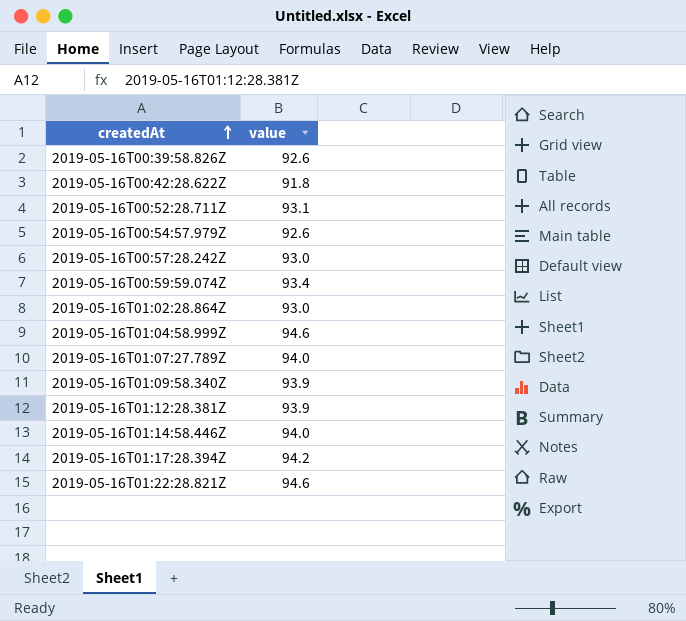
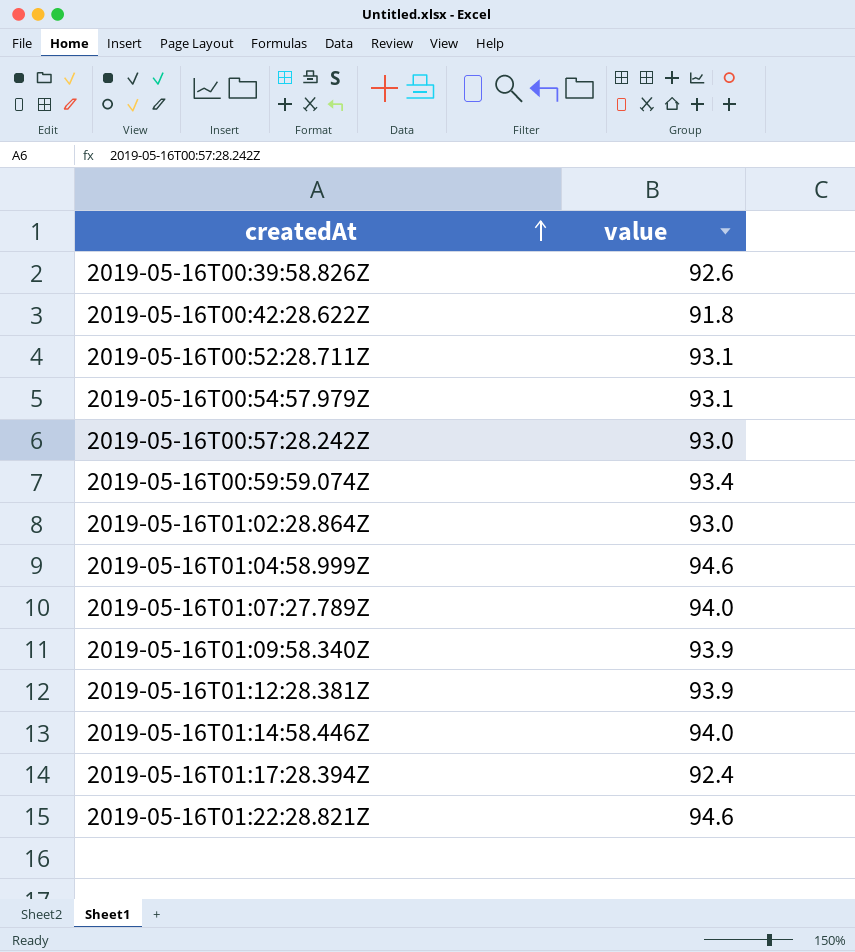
2019-05-16T00:54:57.979Z | value: 92.6 -> 93.1
2019-05-16T01:17:28.394Z | value: 94.2 -> 92.4

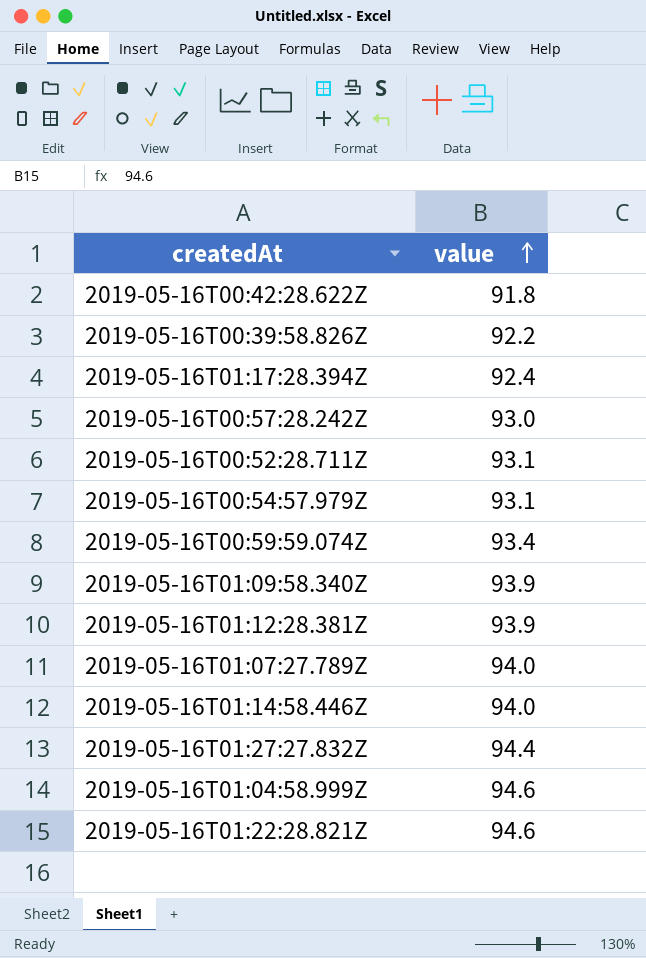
row order: createdAt ascending -> value ascending
row 2019-05-16T01:02:28.864Z: 93.0 -> none
2019-05-16T00:39:58.826Z | value: 92.6 -> 92.2
row 2019-05-16T01:27:27.832Z: none -> 94.4

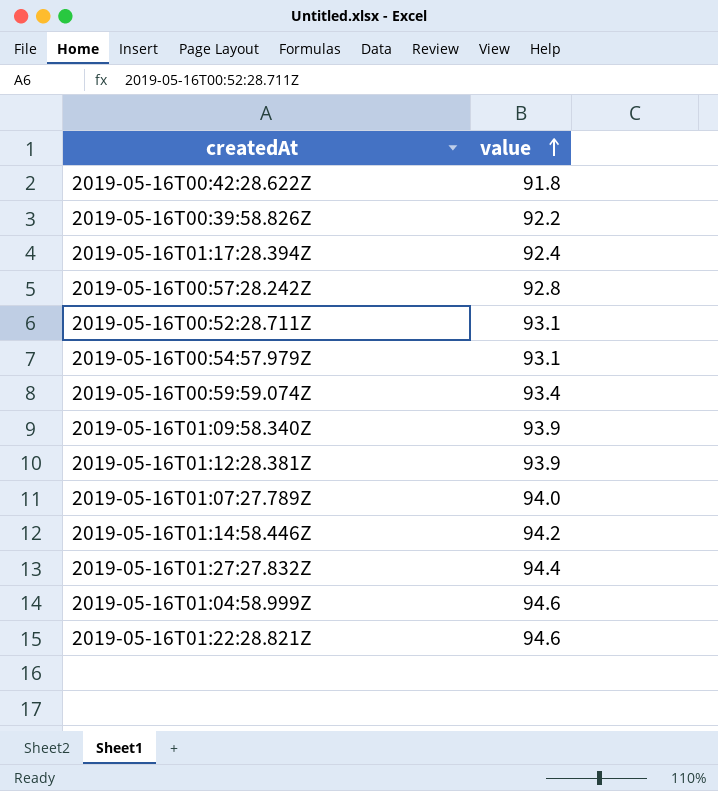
2019-05-16T00:57:28.242Z | value: 93.0 -> 92.8
2019-05-16T01:14:58.446Z | value: 94.0 -> 94.2

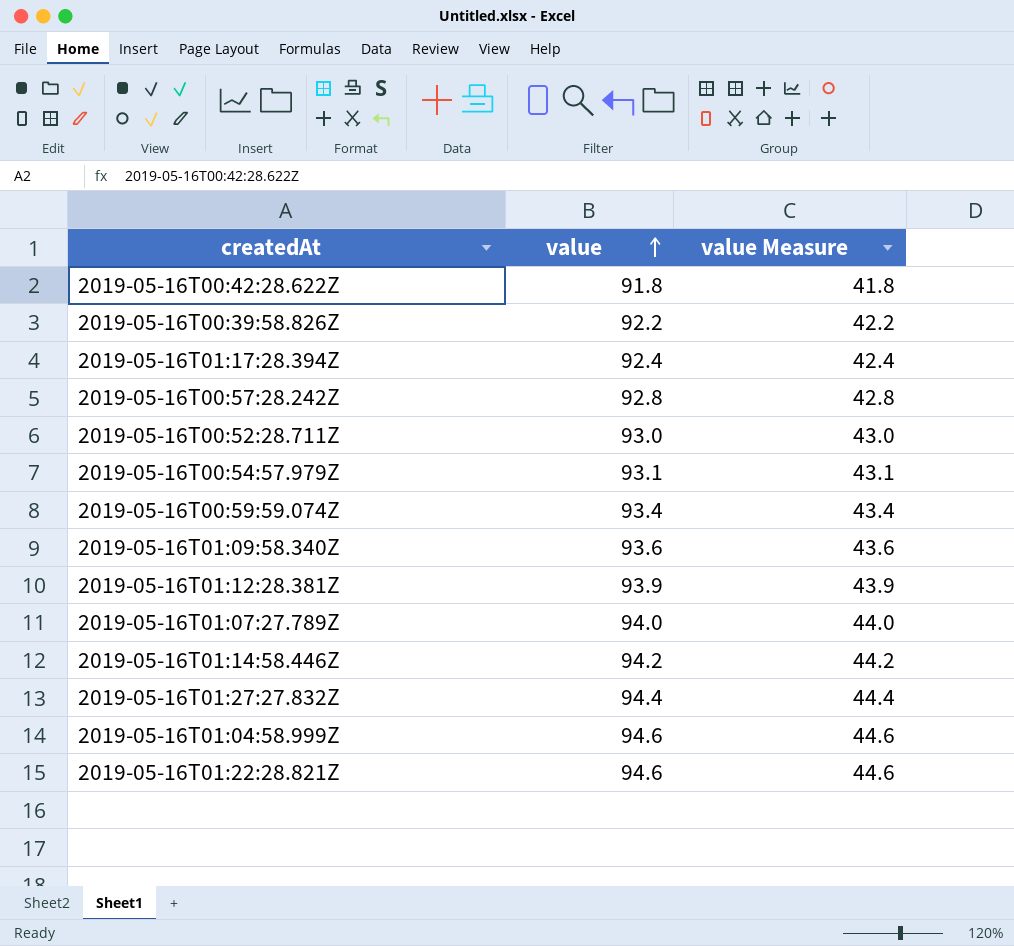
column value Measure | formula: none -> [value] - 50
2019-05-16T00:52:28.711Z | value: 93.1 -> 93.0
2019-05-16T01:09:58.340Z | value: 93.9 -> 93.6

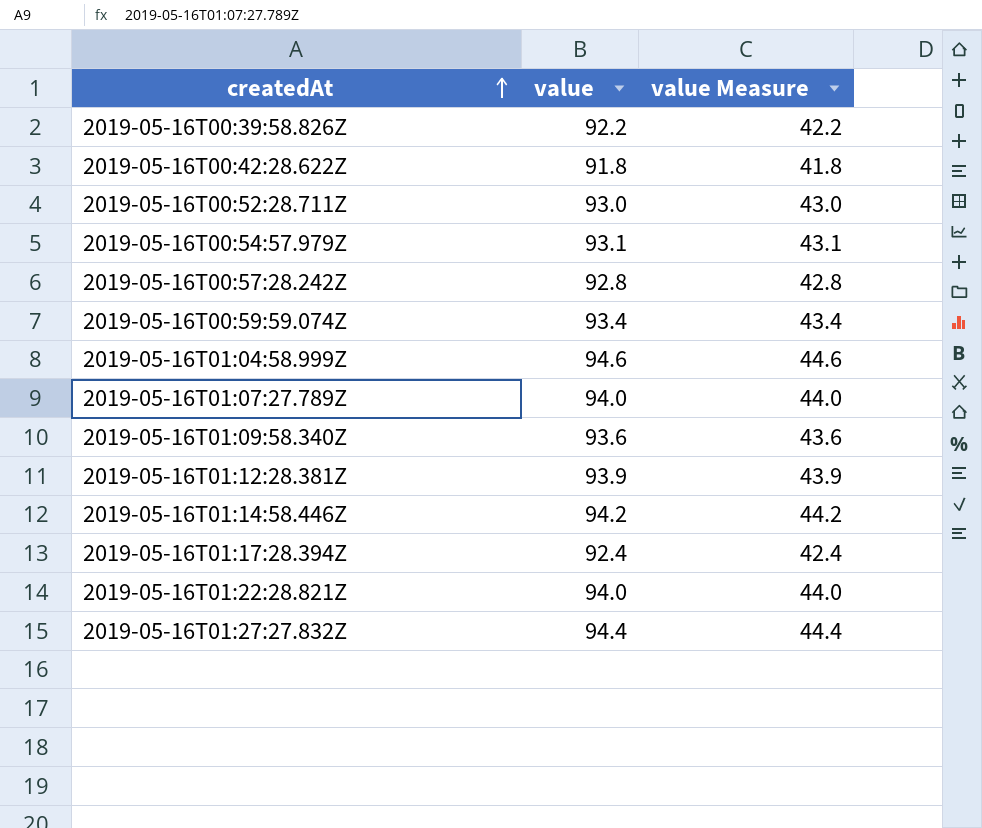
row order: value ascending -> createdAt ascending
2019-05-16T01:22:28.821Z | value: 94.6 -> 94.0
2019-05-16T01:22:28.821Z | value Measure: 44.6 -> 44.0

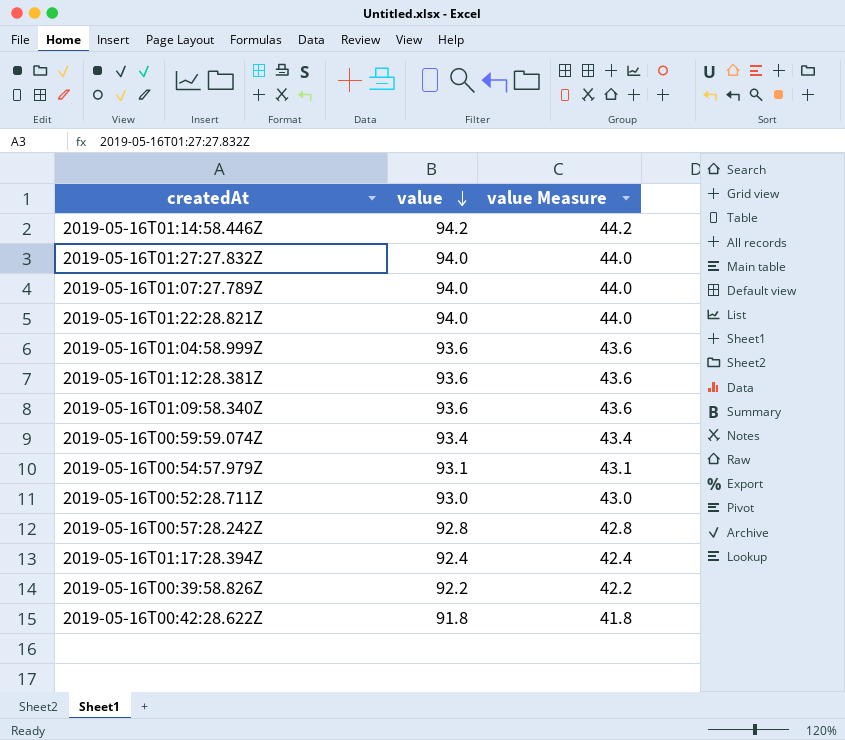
row order: createdAt ascending -> value descending
2019-05-16T01:27:27.832Z | value: 94.4 -> 94.0
2019-05-16T01:27:27.832Z | value Measure: 44.4 -> 44.0
2019-05-16T01:04:58.999Z | value: 94.6 -> 93.6
2019-05-16T01:04:58.999Z | value Measure: 44.6 -> 43.6
2019-05-16T01:12:28.381Z | value: 93.9 -> 93.6
2019-05-16T01:12:28.381Z | value Measure: 43.9 -> 43.6

